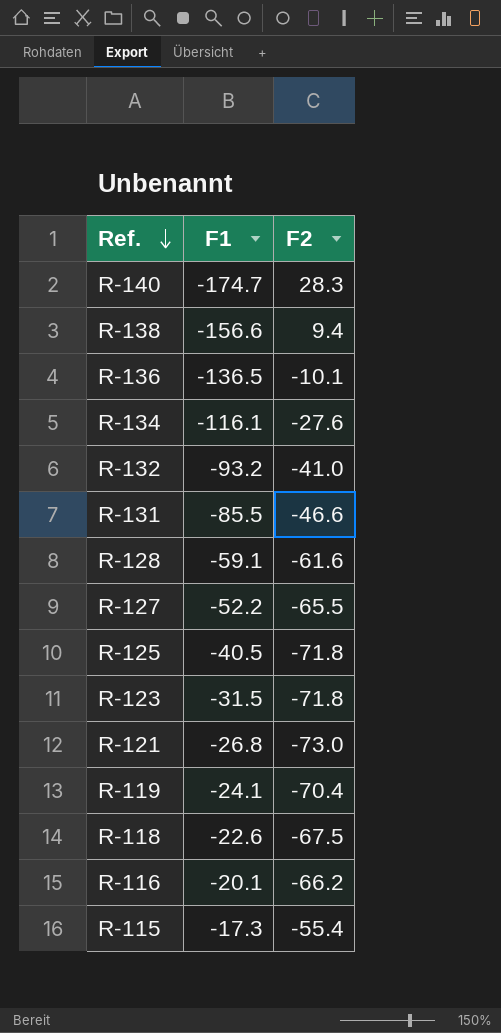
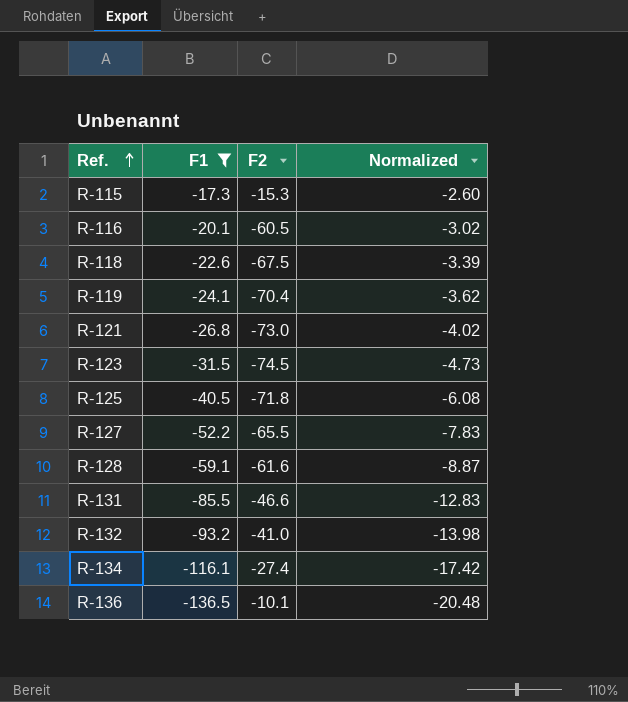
filter: none -> F1 >= -136.5
row order: Ref. descending -> Ref. ascending
column Normalized | formula: none -> [F1] * 0.15
R-115 | F2: -55.4 -> -15.3
R-116 | F2: -66.2 -> -60.5
R-123 | F2: -71.8 -> -74.5
R-134 | F2: -27.6 -> -27.4

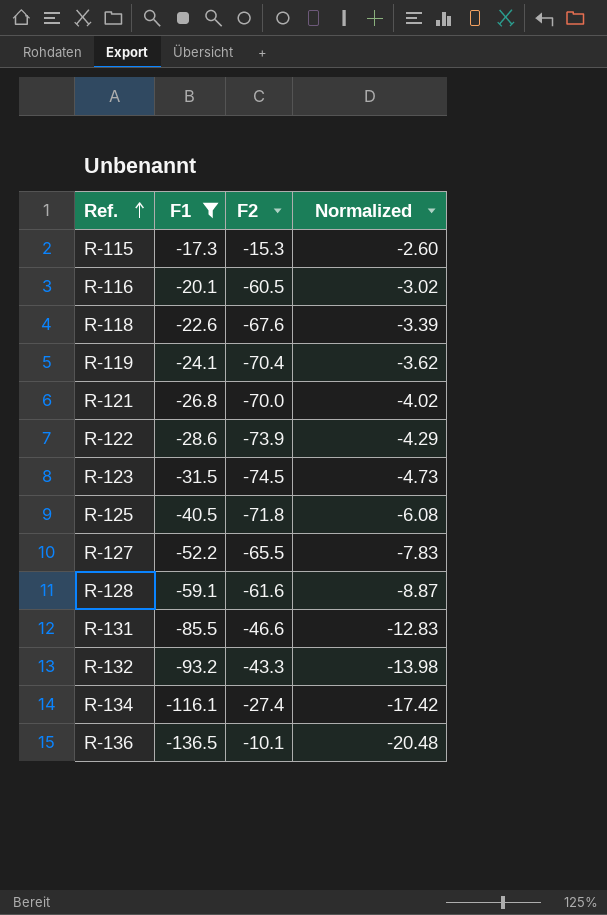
R-118 | F2: -67.5 -> -67.6
R-121 | F2: -73.0 -> -70.0
row R-122: none -> -28.6 | -73.9 | -4.29
R-132 | F2: -41.0 -> -43.3

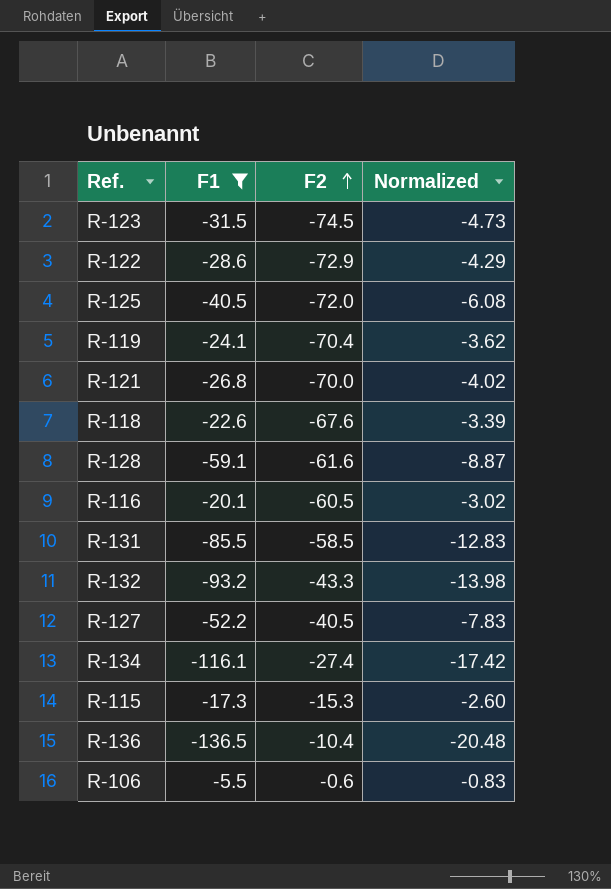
row order: Ref. ascending -> F2 ascending
R-122 | F2: -73.9 -> -72.9
R-125 | F2: -71.8 -> -72.0
R-131 | F2: -46.6 -> -58.5
R-127 | F2: -65.5 -> -40.5
R-136 | F2: -10.1 -> -10.4
row R-106: none -> -5.5 | -0.6 | -0.83

